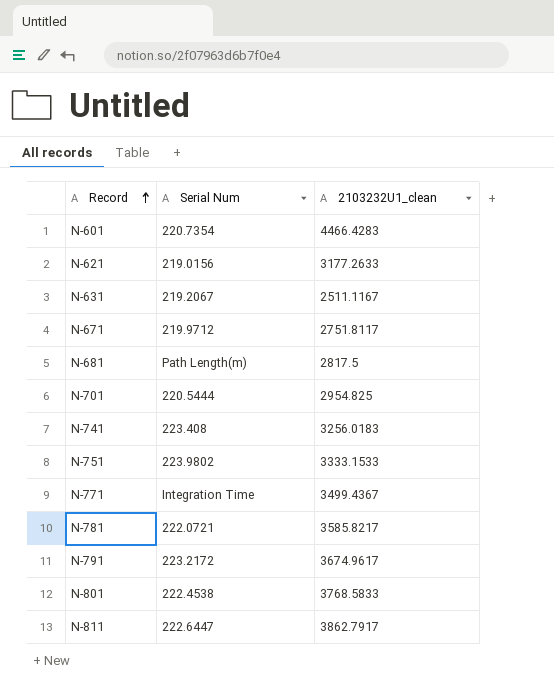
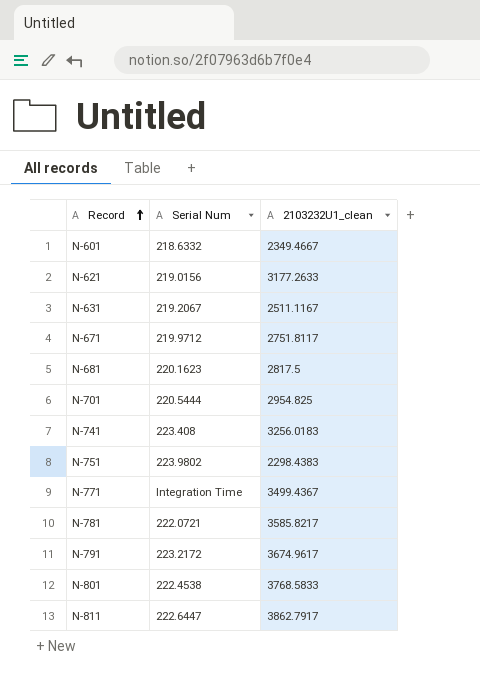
N-601 | Serial Num: 220.7354 -> 218.6332
N-601 | 2103232U1_clean: 4466.4283 -> 2349.4667
N-681 | Serial Num: Path Length(m) -> 220.1623
N-751 | 2103232U1_clean: 3333.1533 -> 2298.4383

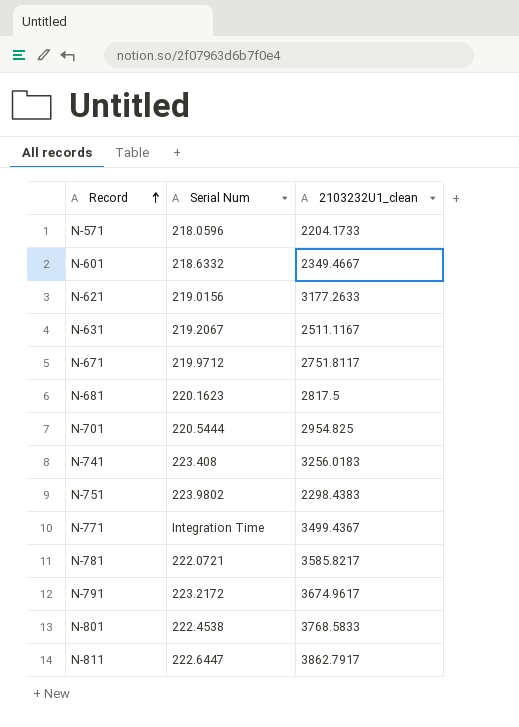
row N-571: none -> 218.0596 | 2204.1733

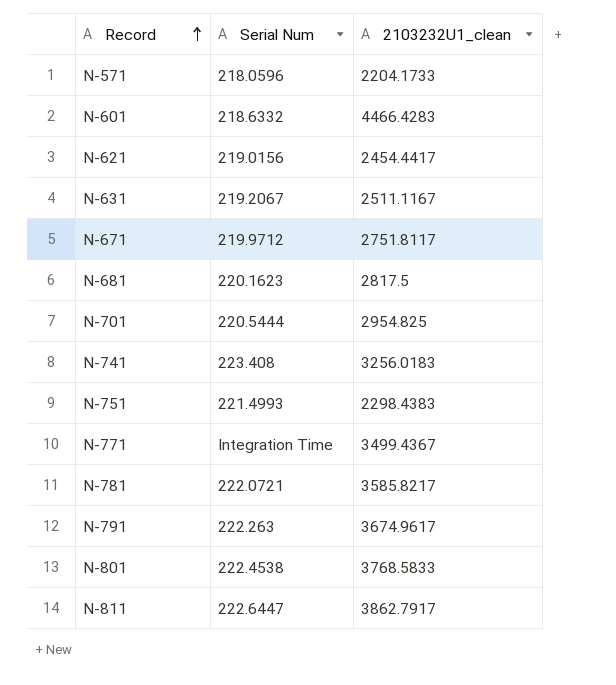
N-601 | 2103232U1_clean: 2349.4667 -> 4466.4283
N-621 | 2103232U1_clean: 3177.2633 -> 2454.4417
N-751 | Serial Num: 223.9802 -> 221.4993
N-791 | Serial Num: 223.2172 -> 222.263

